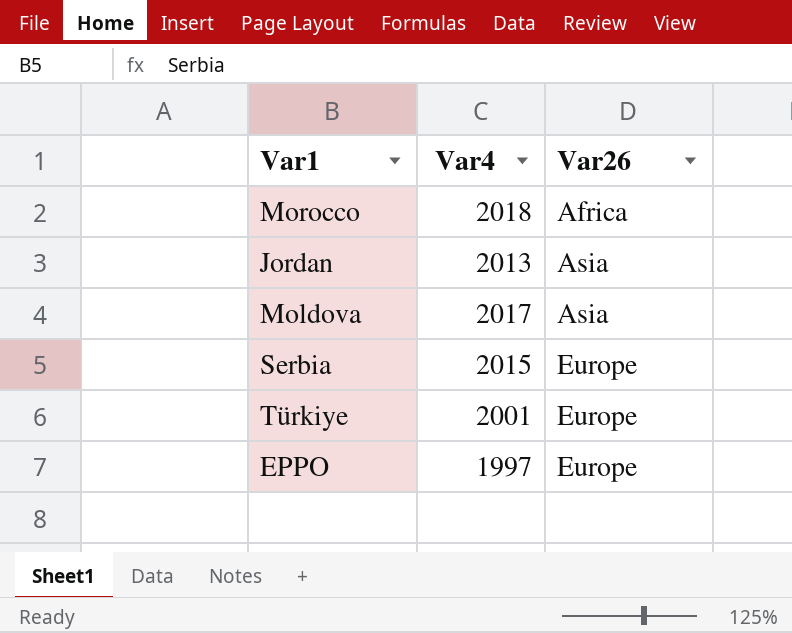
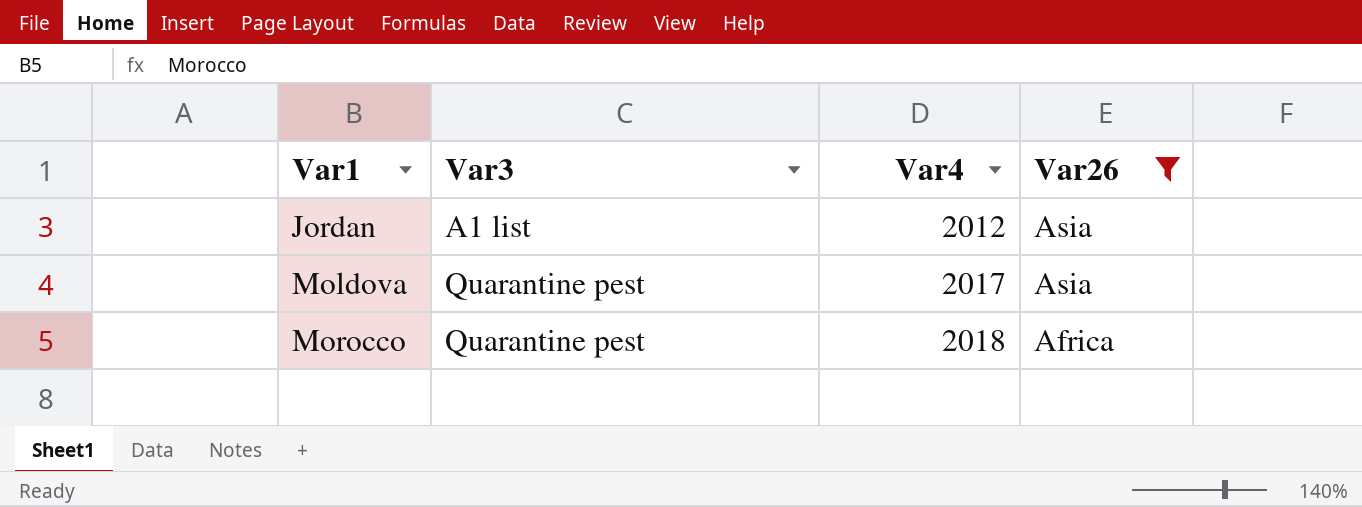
filter: none -> Var26 != Europe
row order: Var26 ascending -> Var1 ascending
column Var3 | position: none -> 2
Jordan | Var4: 2013 -> 2012

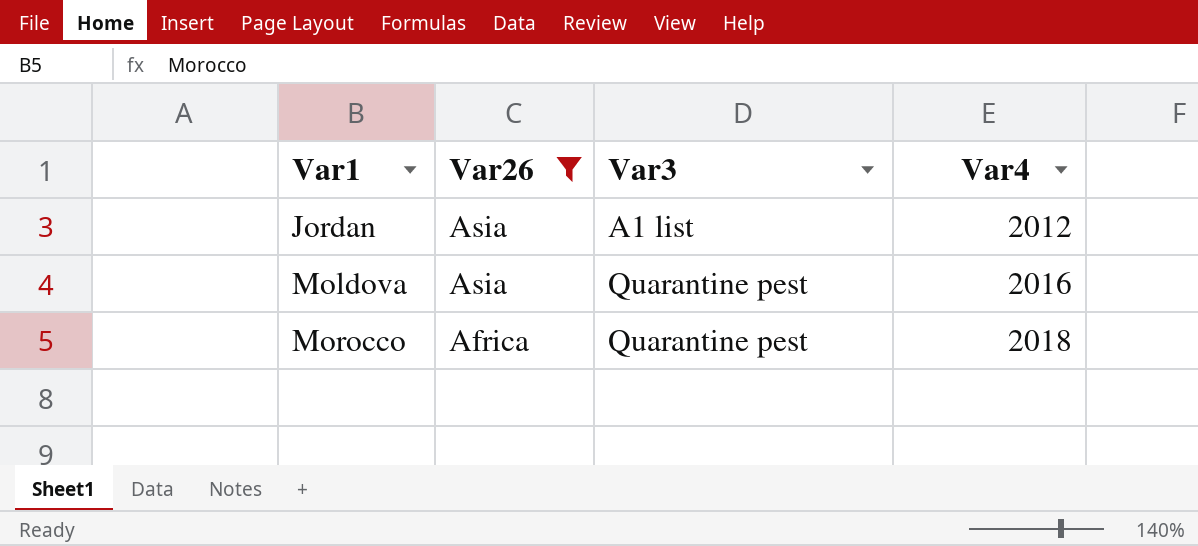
column Var26 | position: 4 -> 2
Moldova | Var4: 2017 -> 2016

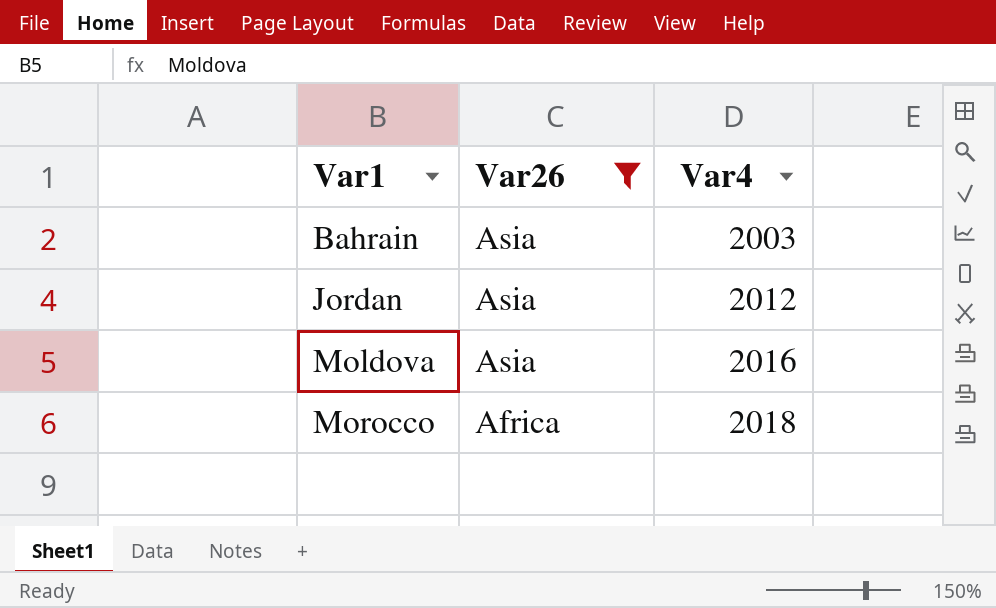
column Var3 | position: 3 -> none
row Bahrain: none -> Asia | 2003

